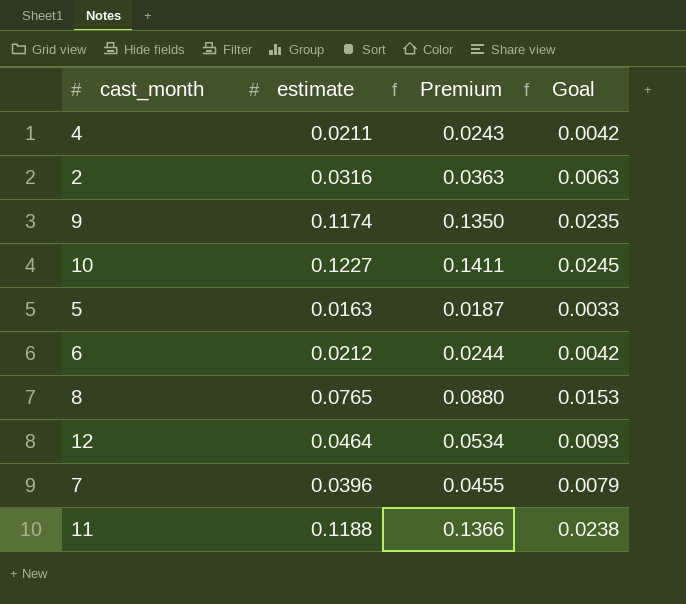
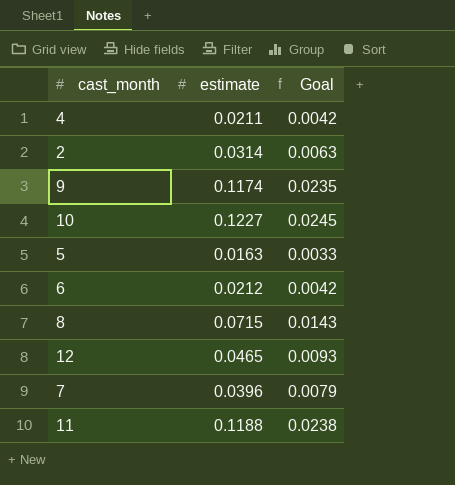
column Premium | formula: [estimate] * 1.15 -> none
2 | estimate: 0.0316 -> 0.0314
8 | estimate: 0.0765 -> 0.0715
8 | Goal: 0.0153 -> 0.0143
12 | estimate: 0.0464 -> 0.0465

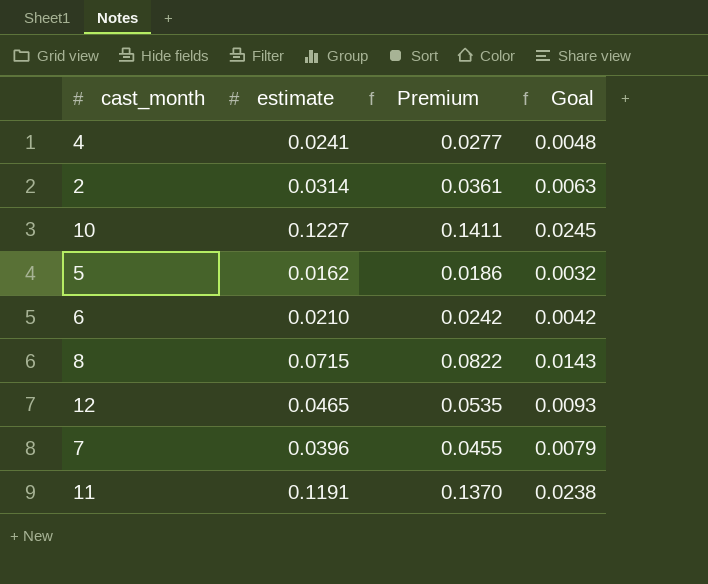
column Premium | formula: none -> [estimate] * 1.15
row 9: 0.1174 | 0.0235 -> none
4 | estimate: 0.0211 -> 0.0241
4 | Goal: 0.0042 -> 0.0048
5 | estimate: 0.0163 -> 0.0162
5 | Goal: 0.0033 -> 0.0032
6 | estimate: 0.0212 -> 0.0210
11 | estimate: 0.1188 -> 0.1191

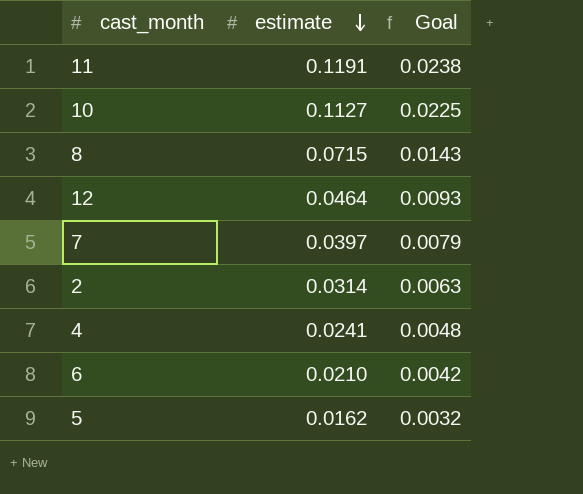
row order: none -> estimate descending
column Premium | formula: [estimate] * 1.15 -> none
10 | estimate: 0.1227 -> 0.1127
10 | Goal: 0.0245 -> 0.0225
12 | estimate: 0.0465 -> 0.0464
7 | estimate: 0.0396 -> 0.0397

